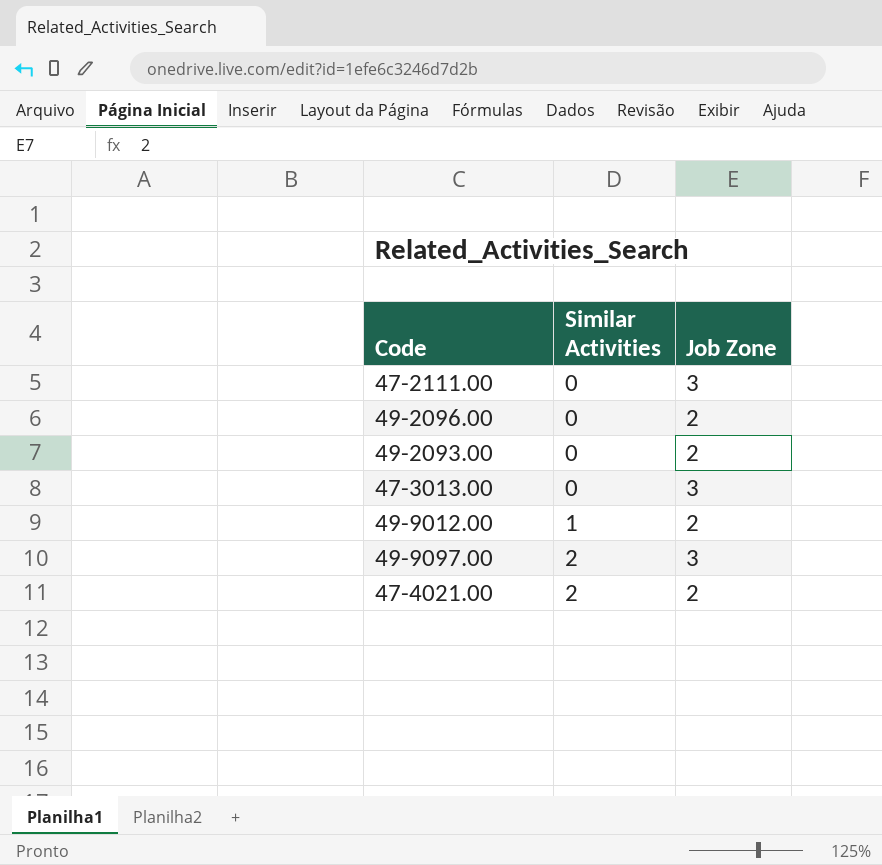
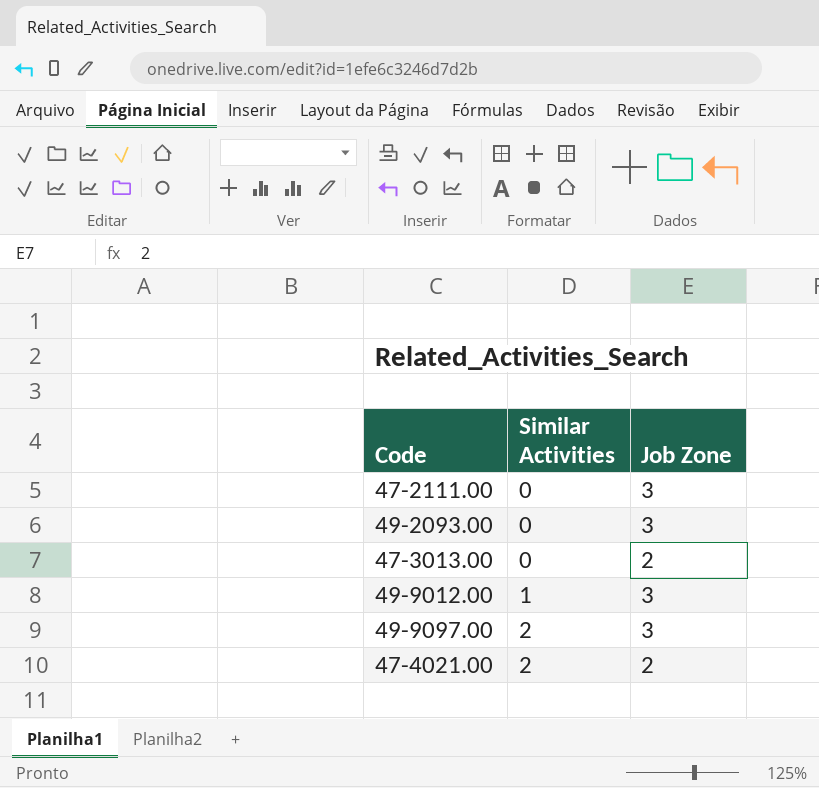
row 49-2096.00: 0 | 2 -> none
49-2093.00 | Job Zone: 2 -> 3
47-3013.00 | Job Zone: 3 -> 2
49-9012.00 | Job Zone: 2 -> 3

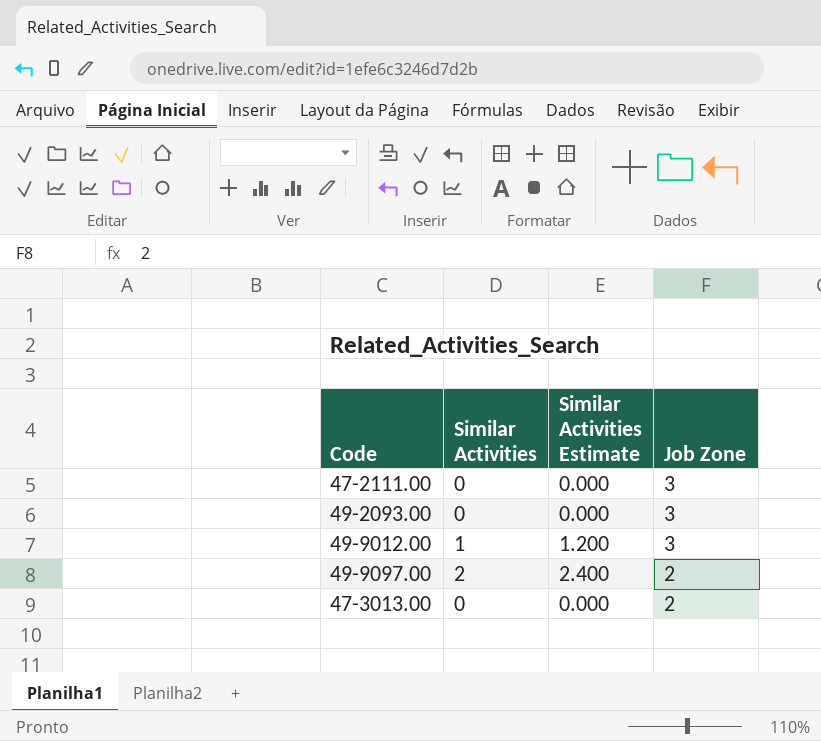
row order: Similar Activities ascending -> Job Zone descending
column Similar Activities Estimate | formula: none -> [Similar Activities] * 1.2
row 47-4021.00: 2 | 2 -> none
49-9097.00 | Job Zone: 3 -> 2

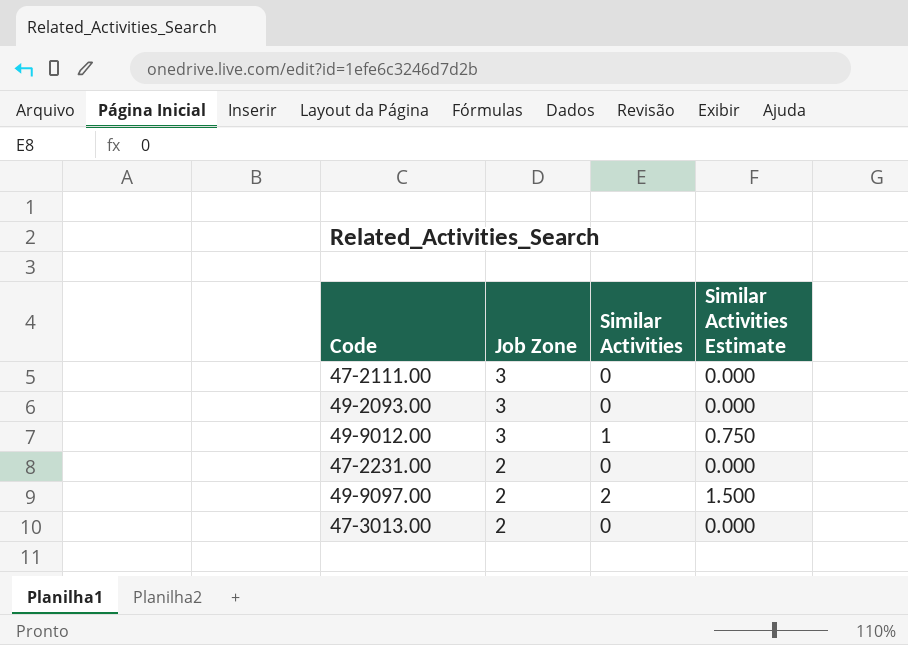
column Job Zone | position: 4 -> 2
column Similar Activities Estimate | formula: [Similar Activities] * 1.2 -> [Similar Activities] * 0.75
row 47-2231.00: none -> 2 | 0 | 0.000

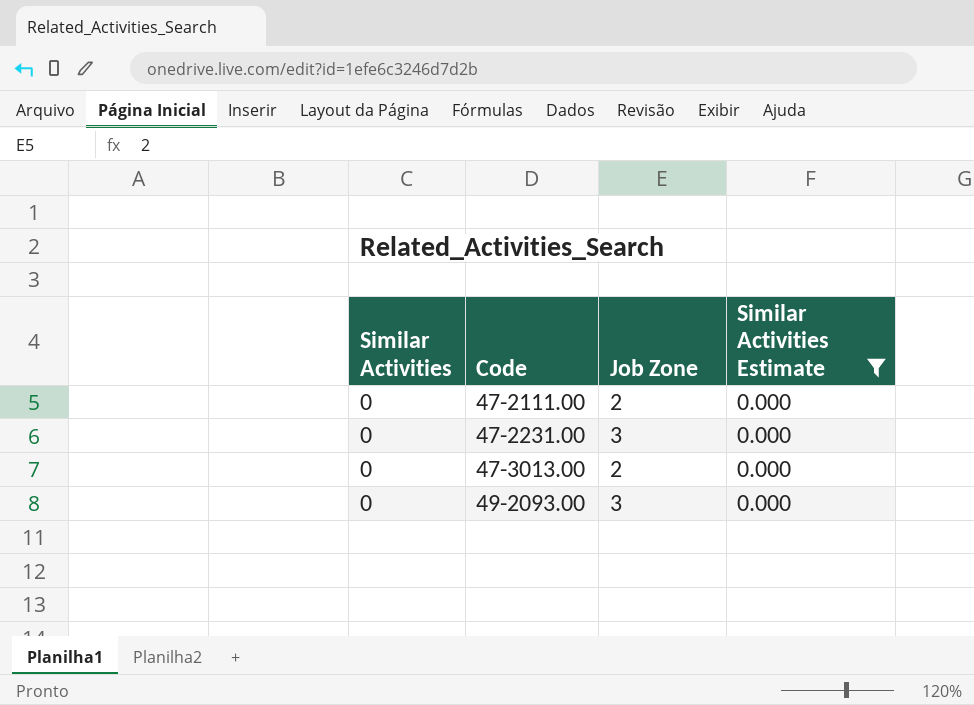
filter: none -> Similar Activities Estimate = 0.000
row order: Job Zone descending -> Code ascending
column Similar Activities | position: 3 -> 1
47-2111.00 | Job Zone: 3 -> 2
47-2231.00 | Job Zone: 2 -> 3

